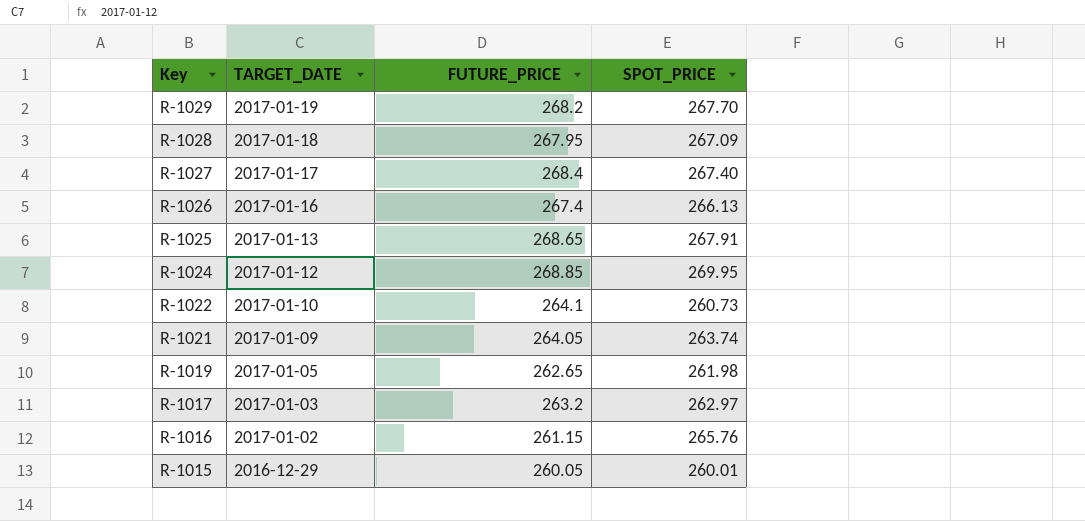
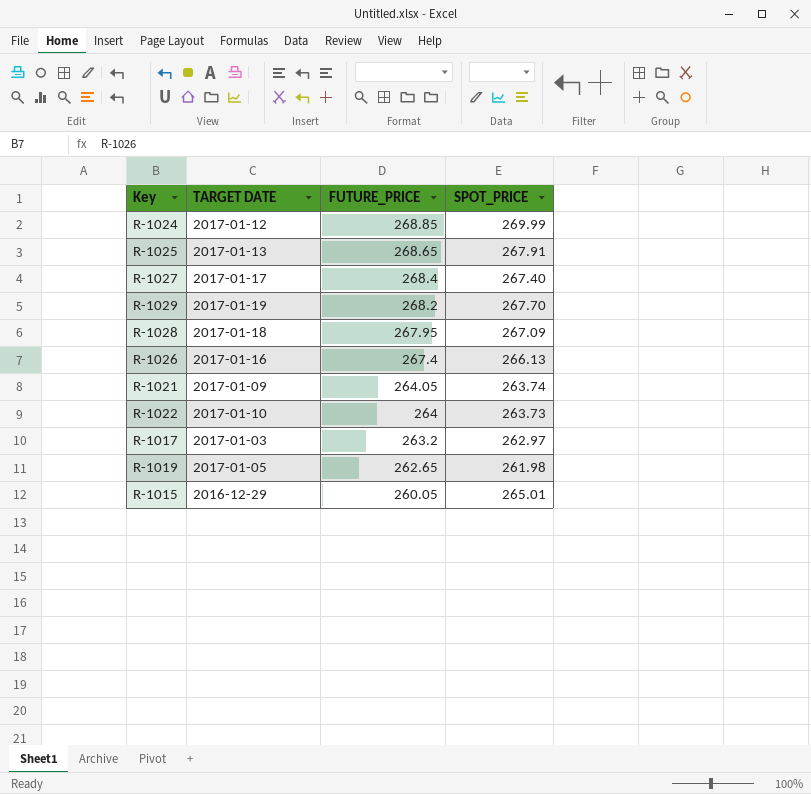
row order: Key descending -> FUTURE_PRICE descending
column name: TARGET_DATE -> TARGET DATE
row R-1016: 2017-01-02 | 261.15 | 265.76 -> none
R-1024 | SPOT_PRICE: 269.95 -> 269.99
R-1022 | FUTURE_PRICE: 264.1 -> 264
R-1022 | SPOT_PRICE: 260.73 -> 263.73
R-1015 | SPOT_PRICE: 260.01 -> 265.01

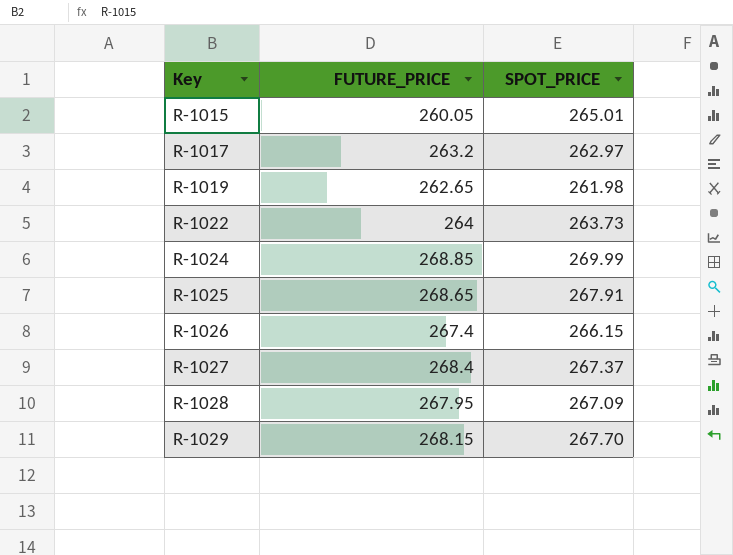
row order: FUTURE_PRICE descending -> Key ascending
column TARGET DATE | position: 2 -> none
row R-1021: 2017-01-09 | 264.05 | 263.74 -> none
R-1026 | SPOT_PRICE: 266.13 -> 266.15
R-1027 | SPOT_PRICE: 267.40 -> 267.37
R-1029 | FUTURE_PRICE: 268.2 -> 268.15

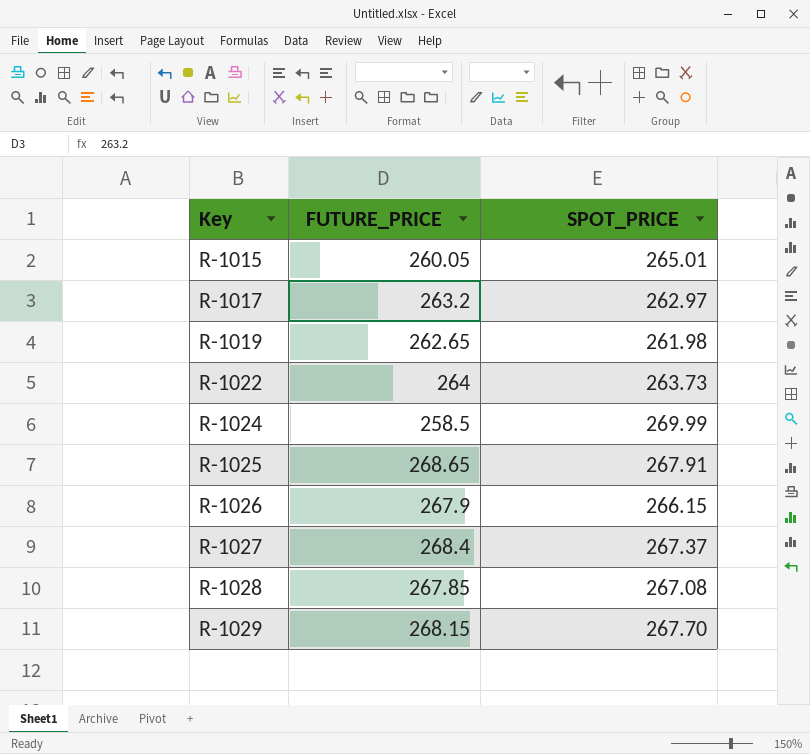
R-1024 | FUTURE_PRICE: 268.85 -> 258.5
R-1026 | FUTURE_PRICE: 267.4 -> 267.9
R-1028 | FUTURE_PRICE: 267.95 -> 267.85
R-1028 | SPOT_PRICE: 267.09 -> 267.08

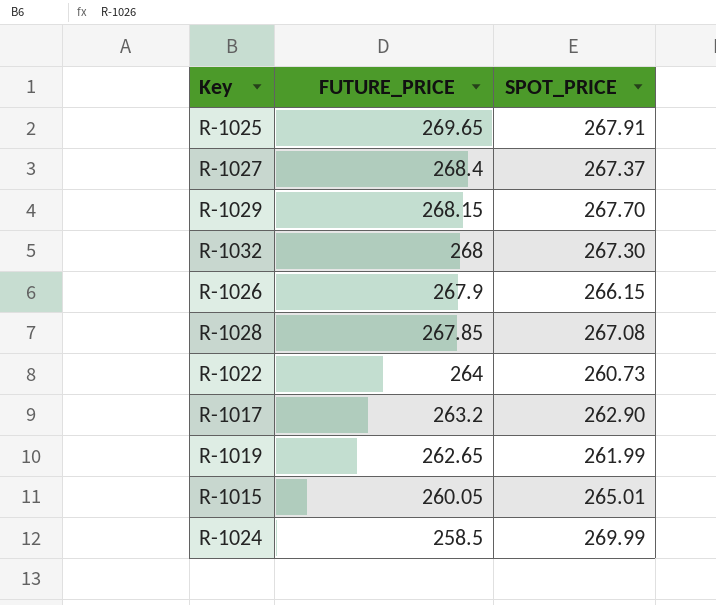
row order: Key ascending -> FUTURE_PRICE descending
R-1025 | FUTURE_PRICE: 268.65 -> 269.65
row R-1032: none -> 268 | 267.30
R-1022 | SPOT_PRICE: 263.73 -> 260.73
R-1017 | SPOT_PRICE: 262.97 -> 262.90
R-1019 | SPOT_PRICE: 261.98 -> 261.99

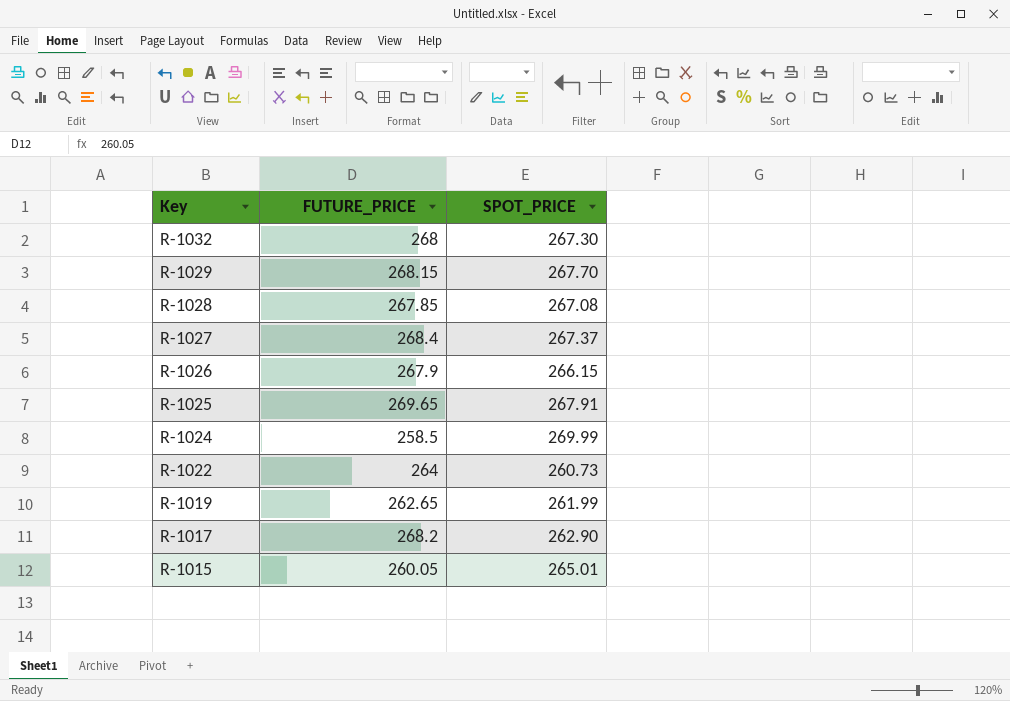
row order: FUTURE_PRICE descending -> Key descending
R-1017 | FUTURE_PRICE: 263.2 -> 268.2

